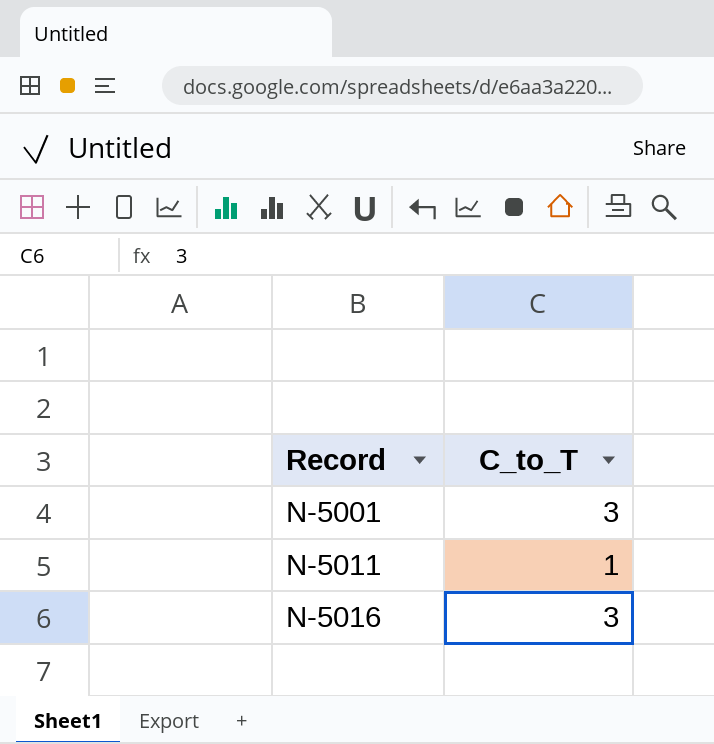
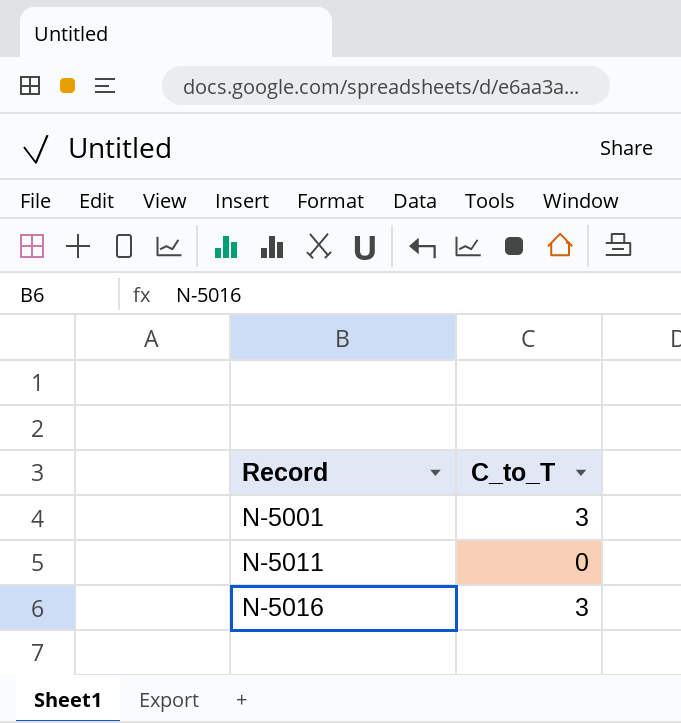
N-5011 | C_to_T: 1 -> 0

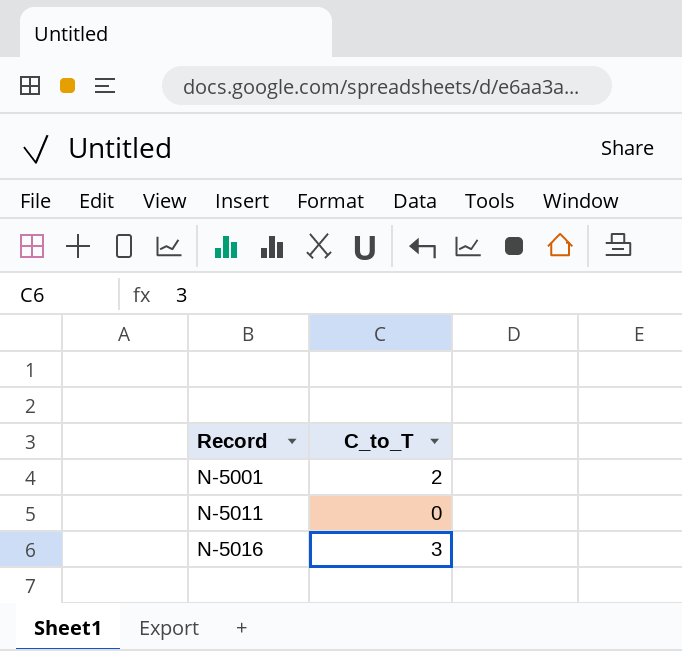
N-5001 | C_to_T: 3 -> 2

